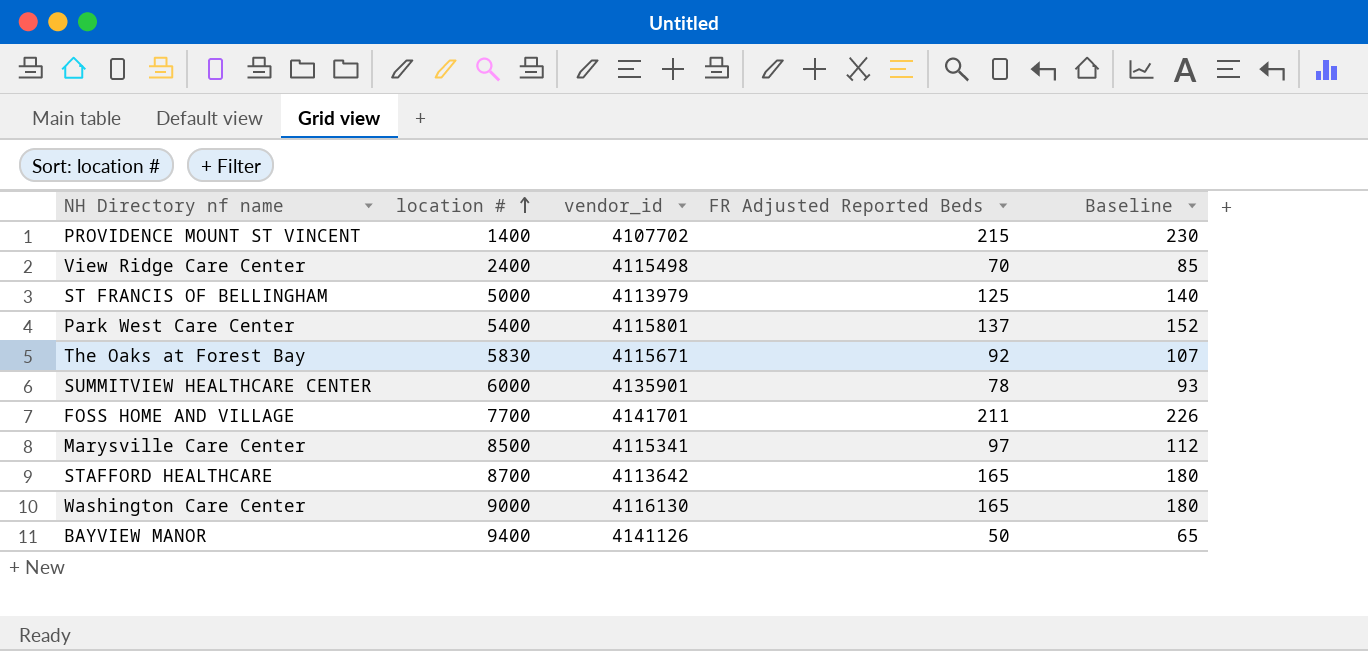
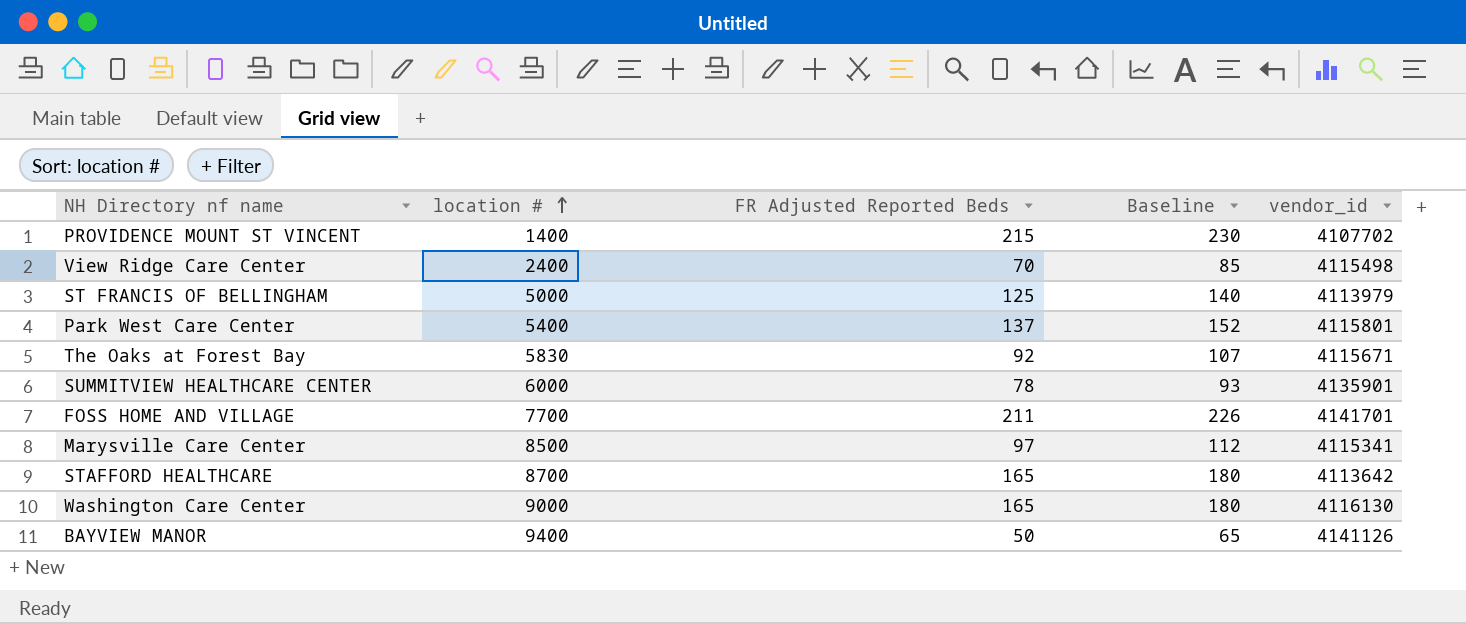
column vendor_id | position: 3 -> 5

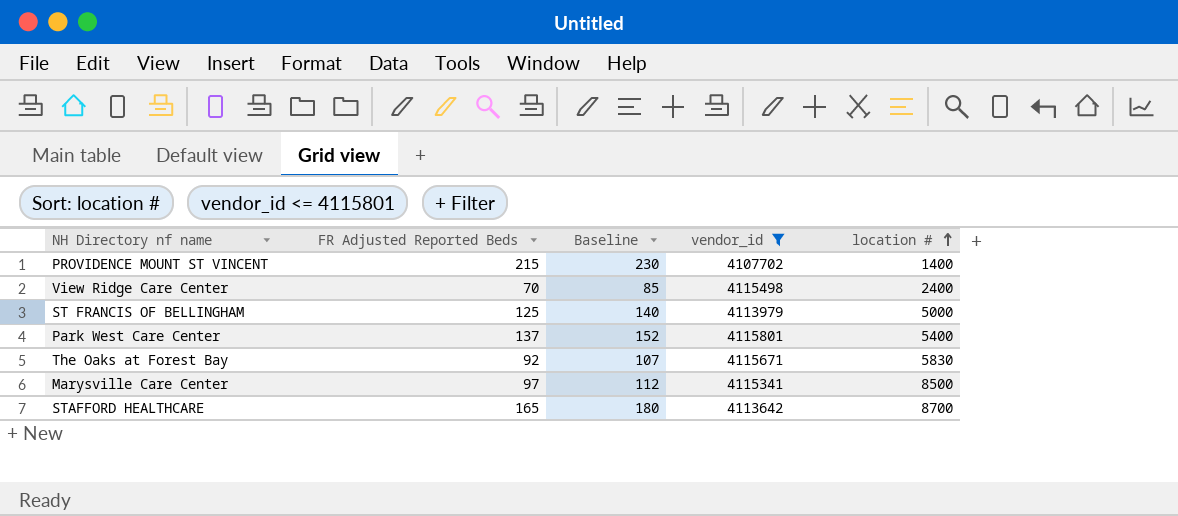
filter: none -> vendor_id <= 4115801
column location # | position: 2 -> 5

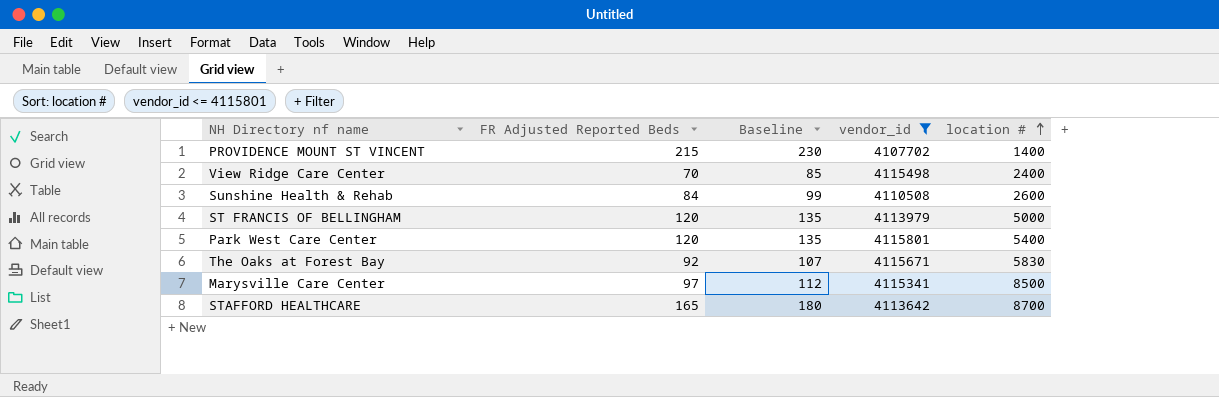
row Sunshine Health & Rehab: none -> 84 | 99 | 4110508 | 2600
ST FRANCIS OF BELLINGHAM | FR Adjusted Reported Beds: 125 -> 120
ST FRANCIS OF BELLINGHAM | Baseline: 140 -> 135
Park West Care Center | FR Adjusted Reported Beds: 137 -> 120
Park West Care Center | Baseline: 152 -> 135

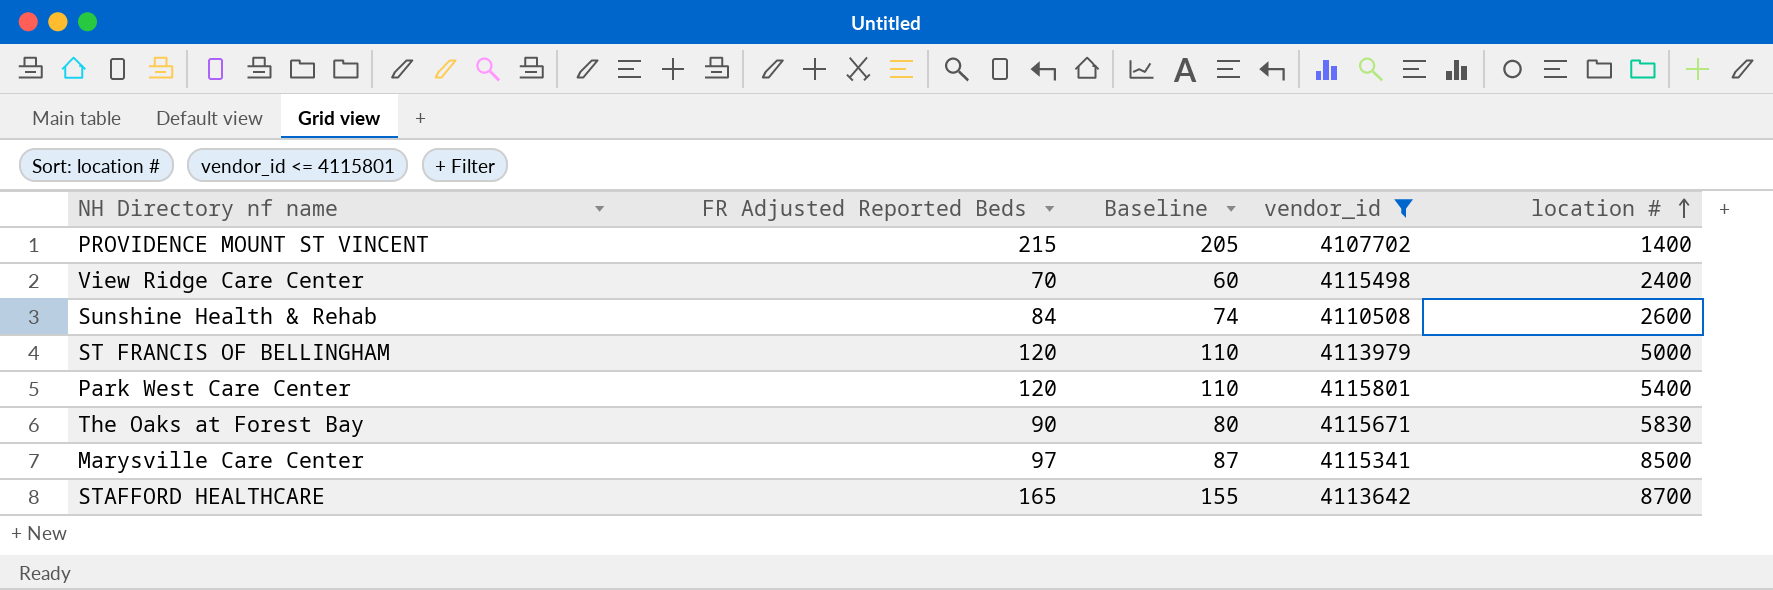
column Baseline | formula: [FR Adjusted Reported Beds] + 15 -> [FR Adjusted Reported Beds] - 10
The Oaks at Forest Bay | FR Adjusted Reported Beds: 92 -> 90

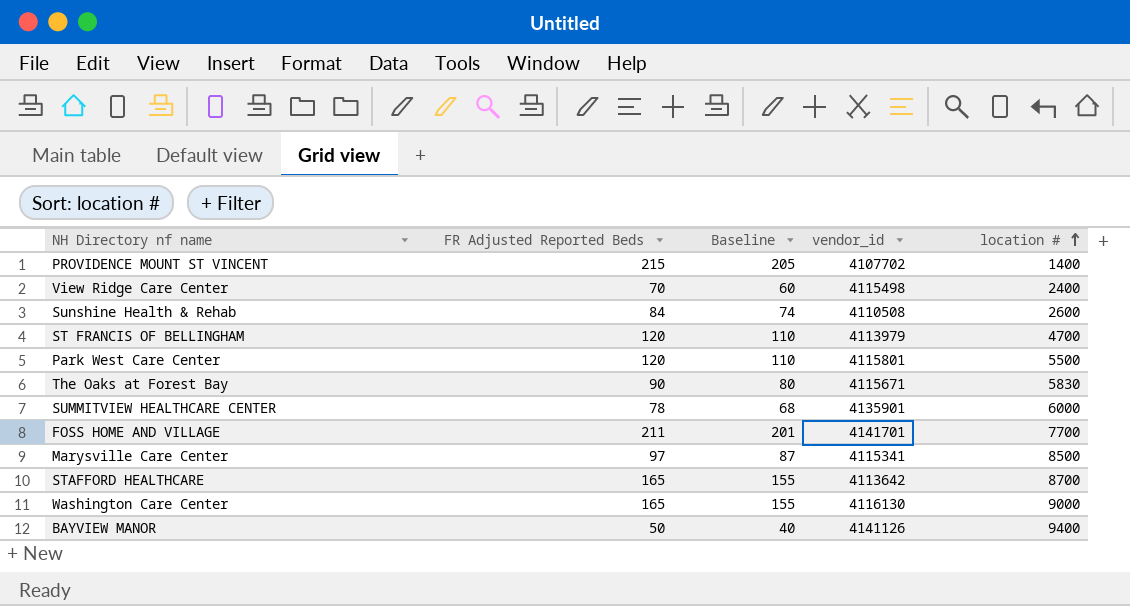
filter: vendor_id <= 4115801 -> none
ST FRANCIS OF BELLINGHAM | location #: 5000 -> 4700
Park West Care Center | location #: 5400 -> 5500

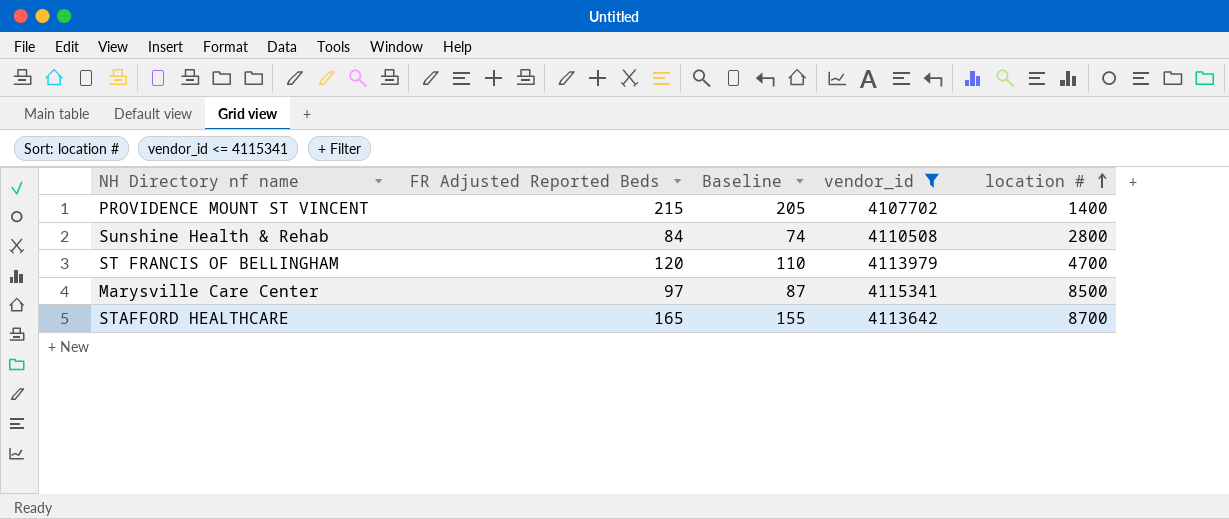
filter: none -> vendor_id <= 4115341
Sunshine Health & Rehab | location #: 2600 -> 2800

